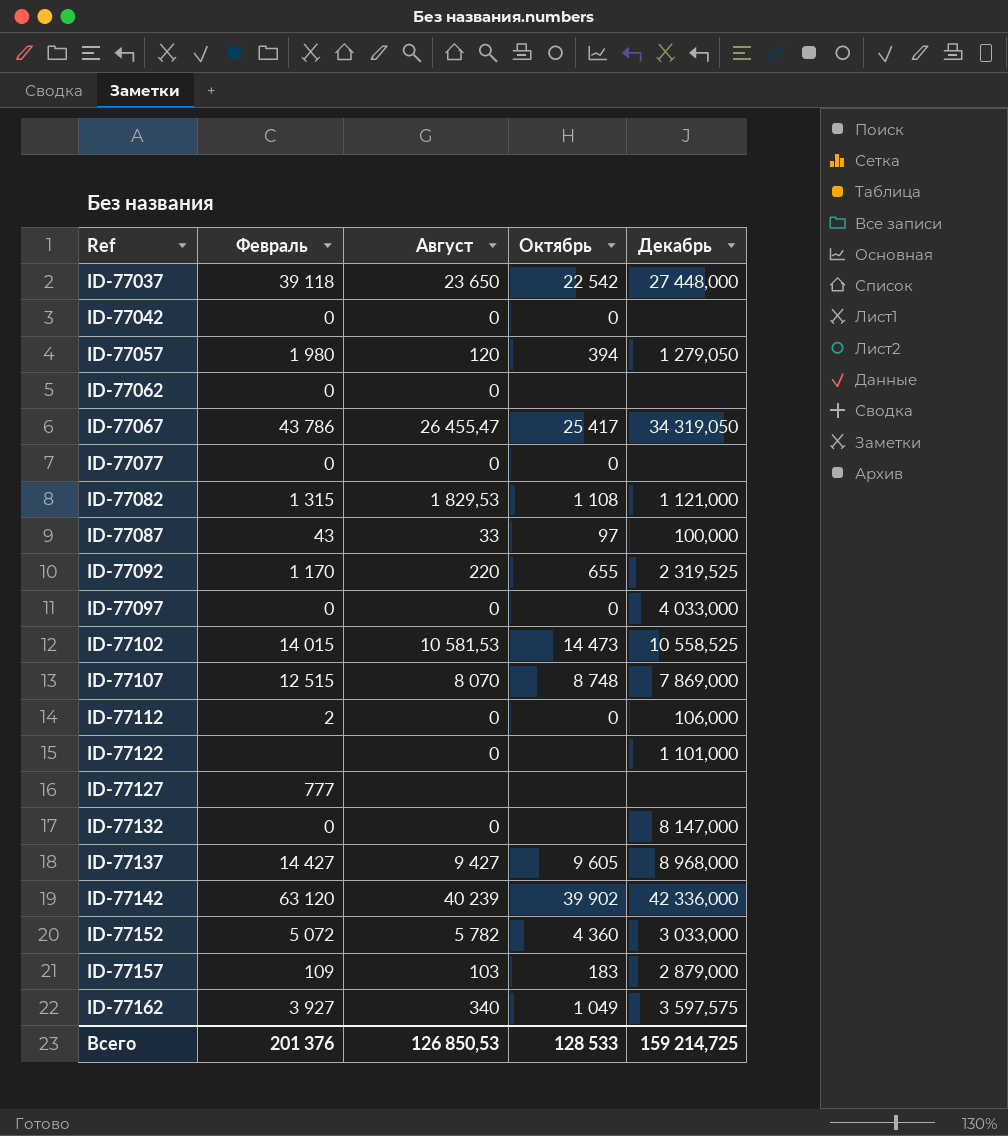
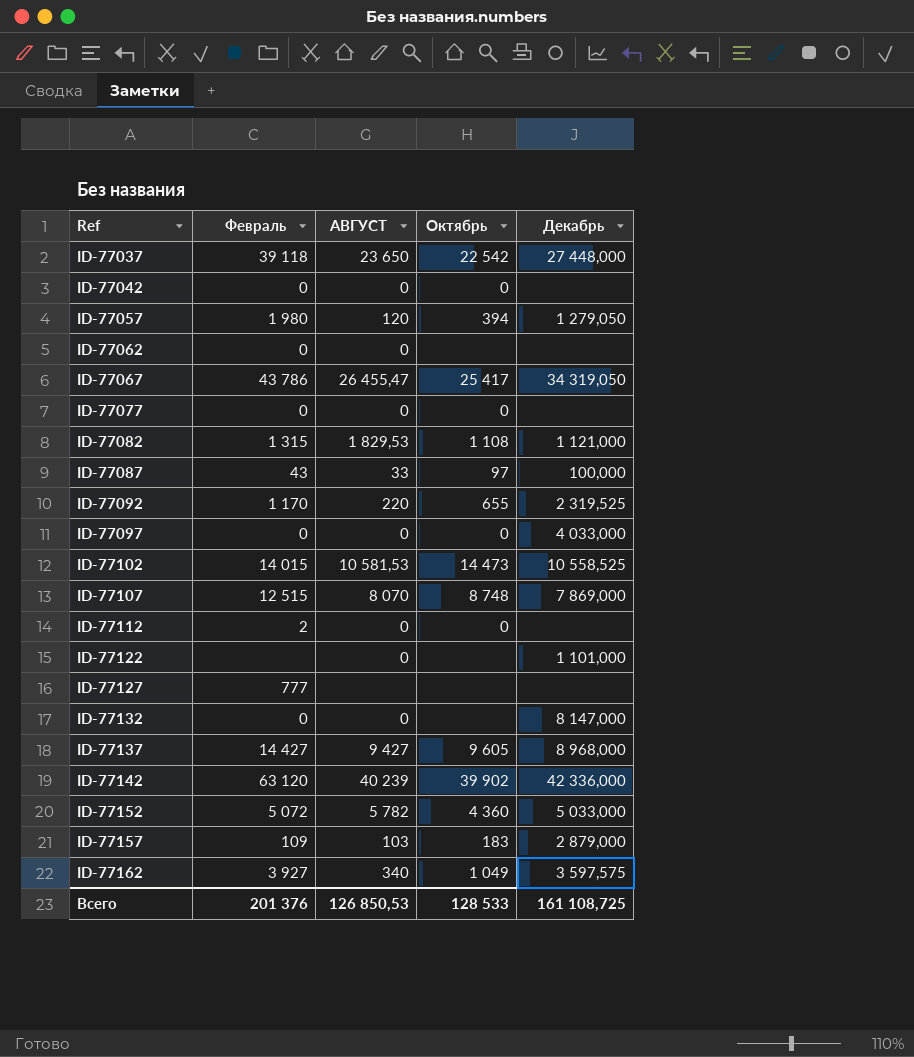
column name: Август -> АВГУСТ
ID-77112 | Декабрь: 106,000 -> none
ID-77152 | Декабрь: 3 033,000 -> 5 033,000
Всего | Декабрь: 159 214,725 -> 161 108,725

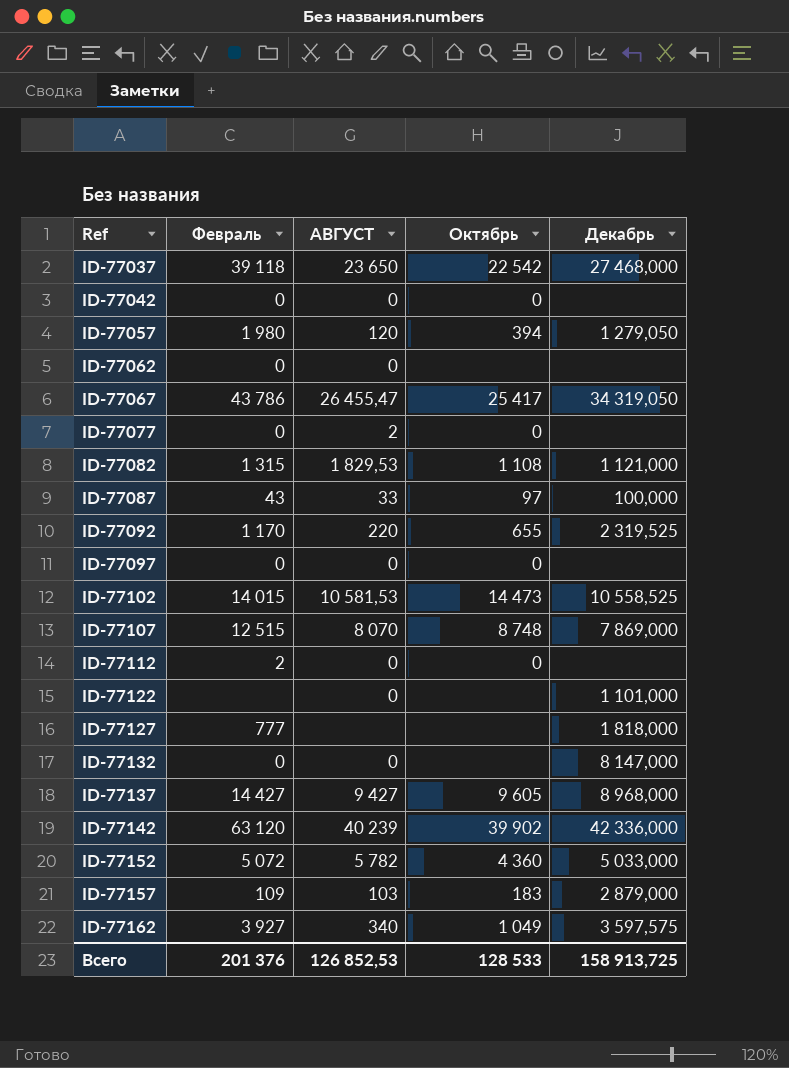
ID-77037 | Декабрь: 27 448,000 -> 27 468,000
ID-77077 | АВГУСТ: 0 -> 2
ID-77097 | Декабрь: 4 033,000 -> none
ID-77127 | Декабрь: none -> 1 818,000
Всего | АВГУСТ: 126 850,53 -> 126 852,53
Всего | Декабрь: 161 108,725 -> 158 913,725

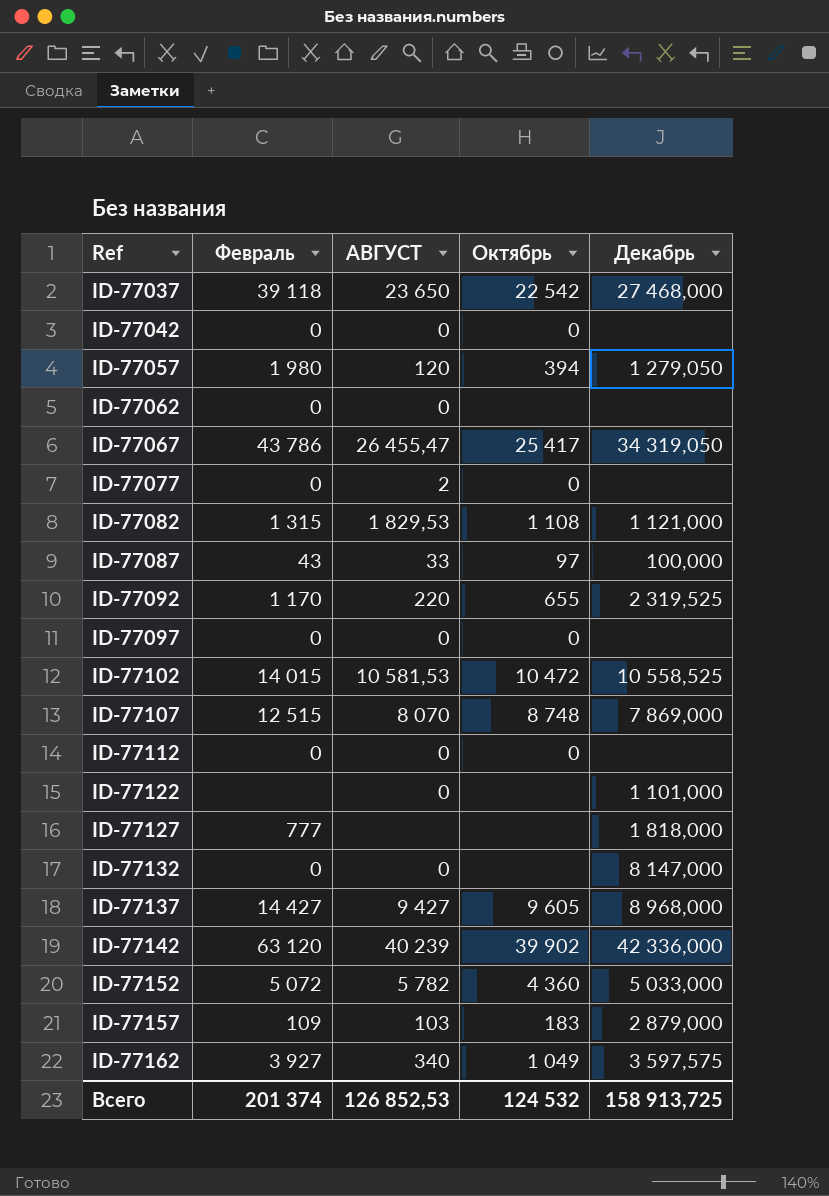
ID-77102 | Октябрь: 14 473 -> 10 472
ID-77112 | Февраль: 2 -> 0
Всего | Февраль: 201 376 -> 201 374
Всего | Октябрь: 128 533 -> 124 532

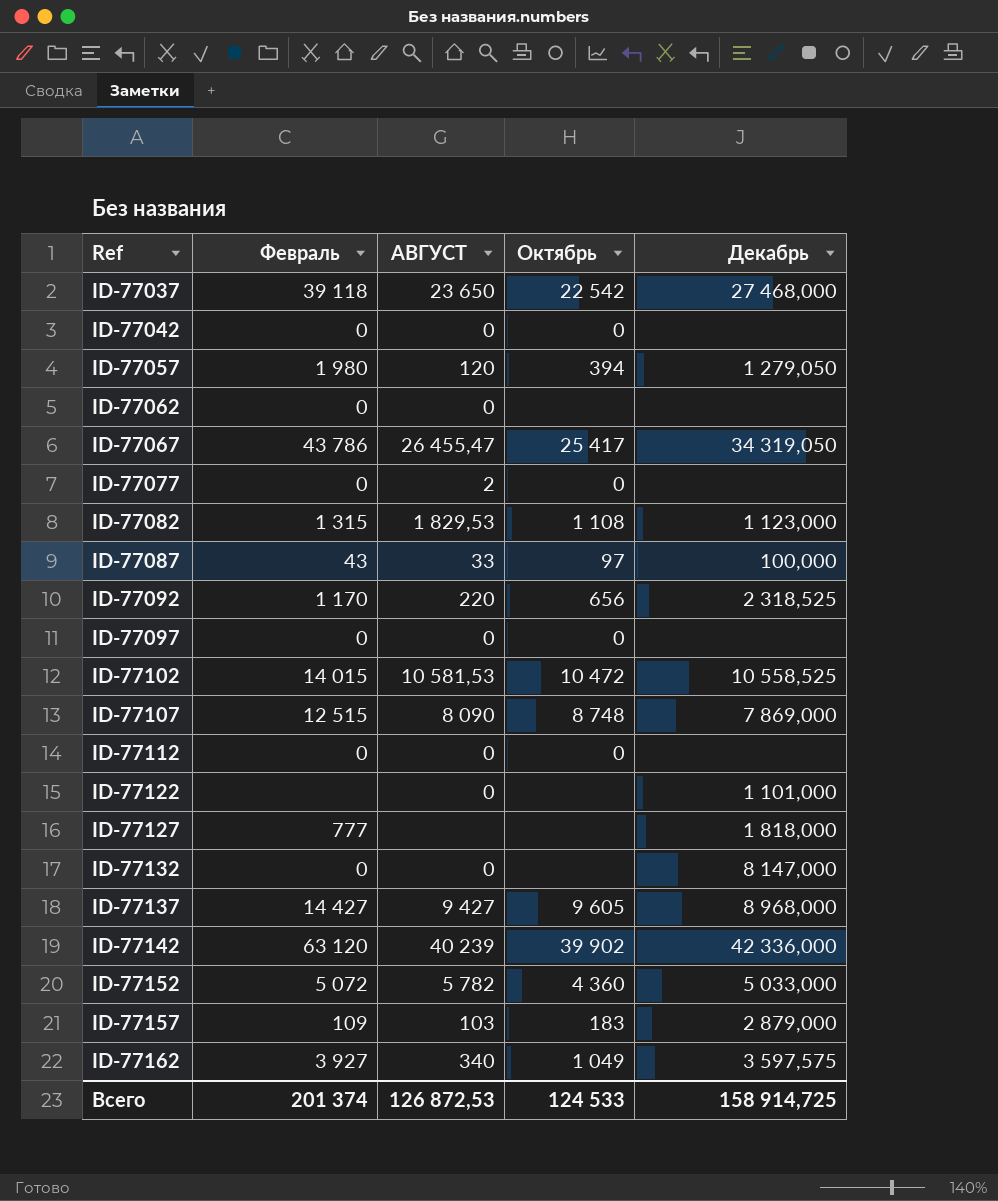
ID-77082 | Декабрь: 1 121,000 -> 1 123,000
ID-77092 | Октябрь: 655 -> 656
ID-77092 | Декабрь: 2 319,525 -> 2 318,525
ID-77107 | АВГУСТ: 8 070 -> 8 090
Всего | АВГУСТ: 126 852,53 -> 126 872,53
Всего | Октябрь: 124 532 -> 124 533
Всего | Декабрь: 158 913,725 -> 158 914,725

